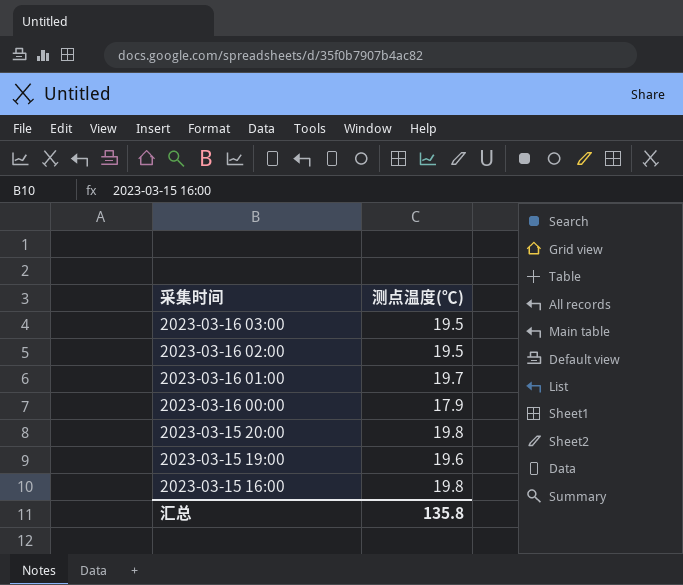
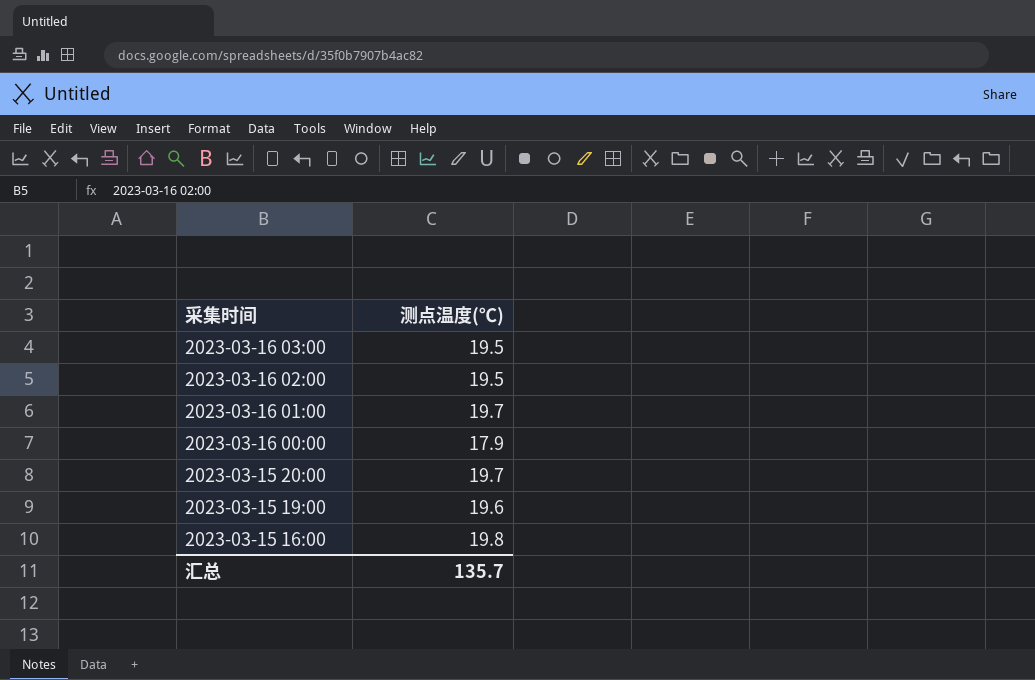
2023-03-15 20:00 | 测点温度(℃): 19.8 -> 19.7
汇总 | 测点温度(℃): 135.8 -> 135.7

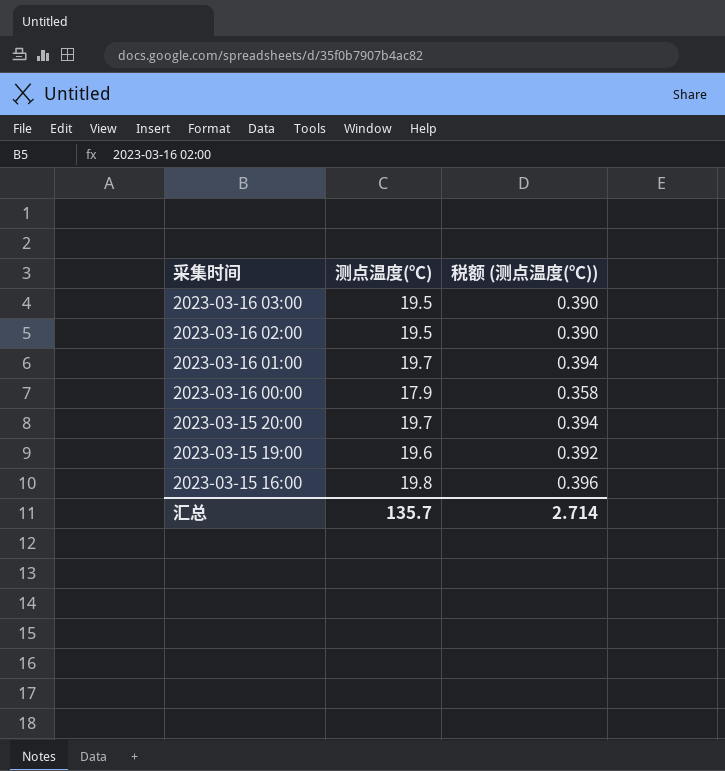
column 税额 (测点温度(℃)) | formula: none -> [测点温度(℃)] * 0.02

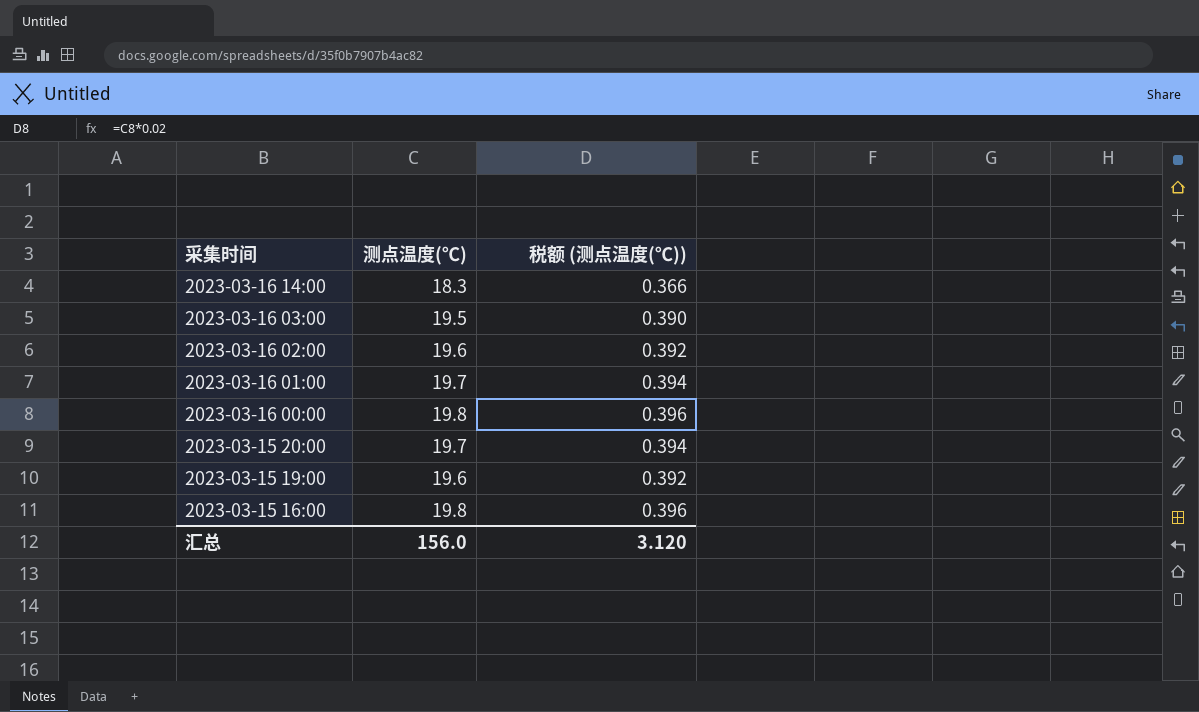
row 2023-03-16 14:00: none -> 18.3 | 0.366
2023-03-16 02:00 | 测点温度(℃): 19.5 -> 19.6
2023-03-16 02:00 | 税额 (测点温度(℃)): 0.390 -> 0.392
2023-03-16 00:00 | 测点温度(℃): 17.9 -> 19.8
2023-03-16 00:00 | 税额 (测点温度(℃)): 0.358 -> 0.396
汇总 | 测点温度(℃): 135.7 -> 156.0
汇总 | 税额 (测点温度(℃)): 2.714 -> 3.120

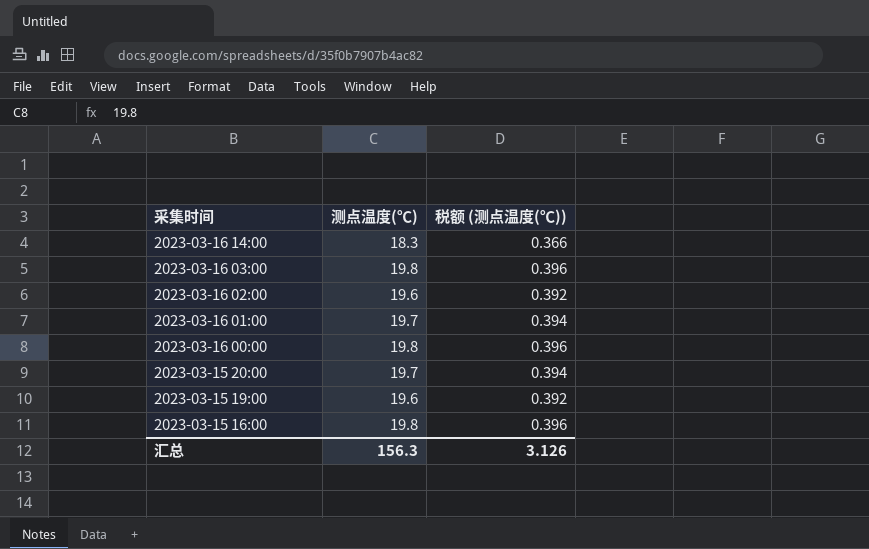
2023-03-16 03:00 | 测点温度(℃): 19.5 -> 19.8
2023-03-16 03:00 | 税额 (测点温度(℃)): 0.390 -> 0.396
汇总 | 测点温度(℃): 156.0 -> 156.3
汇总 | 税额 (测点温度(℃)): 3.120 -> 3.126

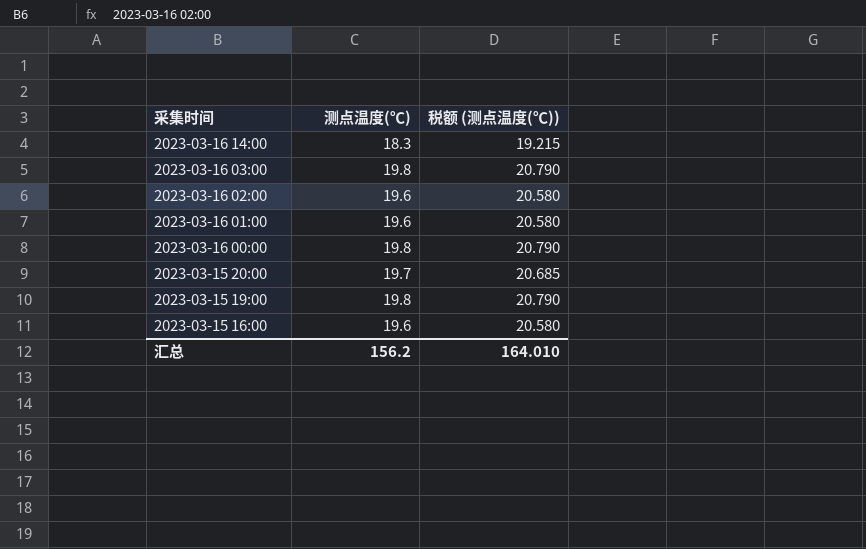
column 税额 (测点温度(℃)) | formula: [测点温度(℃)] * 0.02 -> [测点温度(℃)] * 1.05
2023-03-16 01:00 | 测点温度(℃): 19.7 -> 19.6
2023-03-15 19:00 | 测点温度(℃): 19.6 -> 19.8
2023-03-15 16:00 | 测点温度(℃): 19.8 -> 19.6
汇总 | 测点温度(℃): 156.3 -> 156.2
汇总 | 税额 (测点温度(℃)): 3.126 -> 164.010

